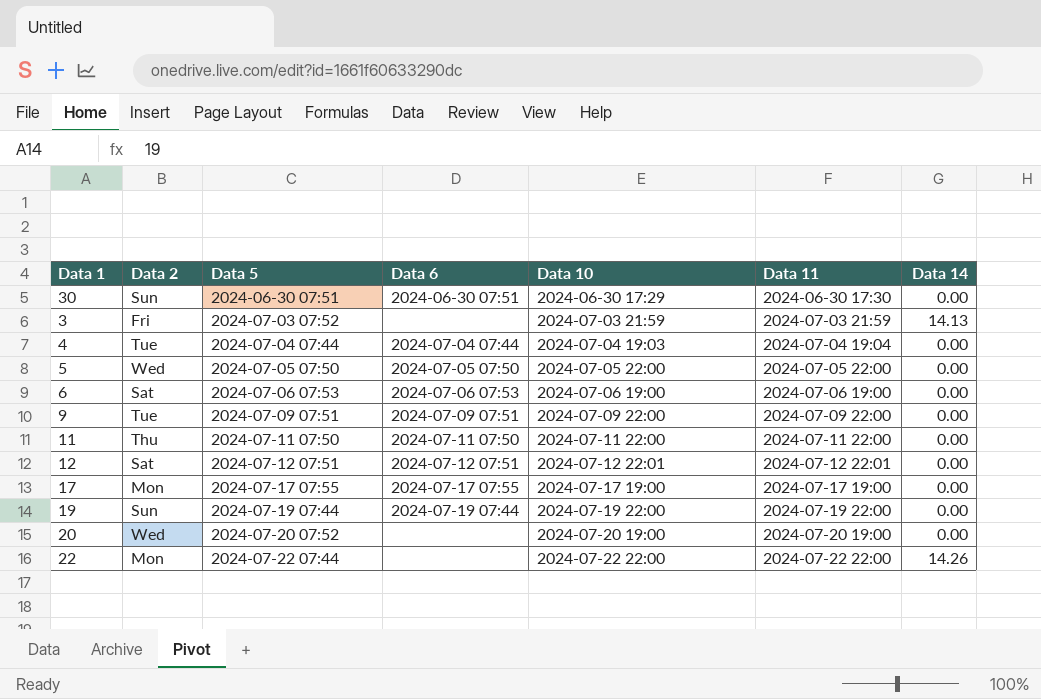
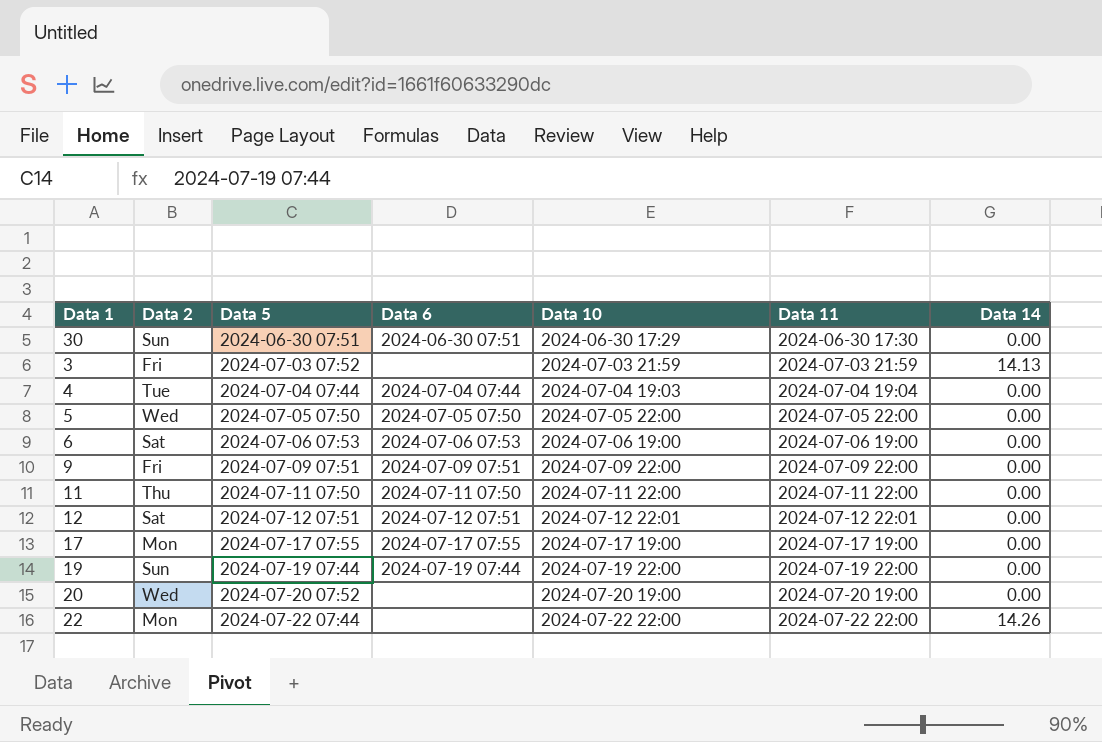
9 | Data 2: Tue -> Fri

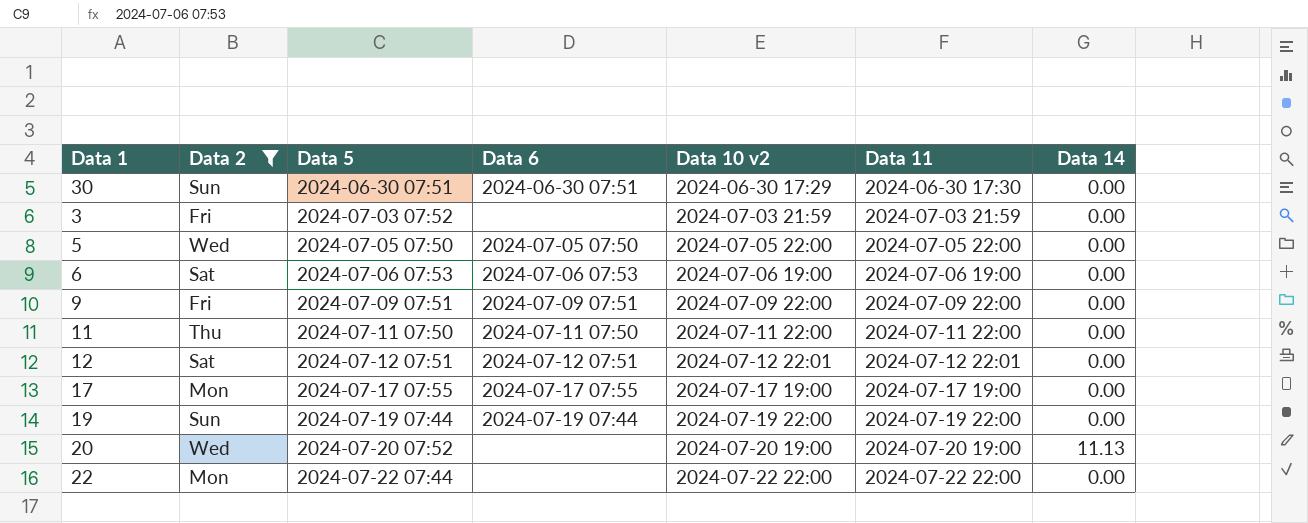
filter: none -> Data 2 != Tue
column name: Data 10 -> Data 10 v2
3 | Data 14: 14.13 -> 0.00
20 | Data 14: 0.00 -> 11.13
22 | Data 14: 14.26 -> 0.00

